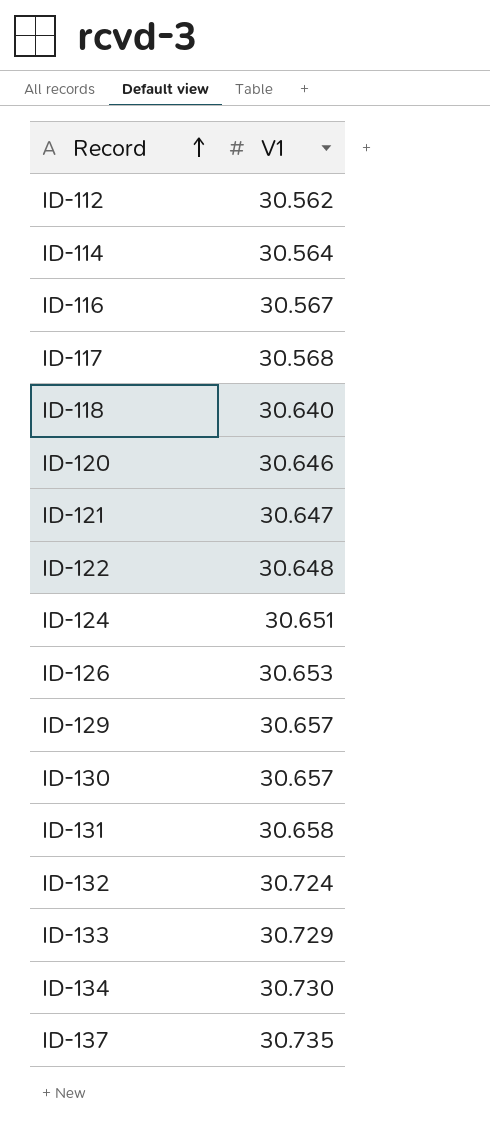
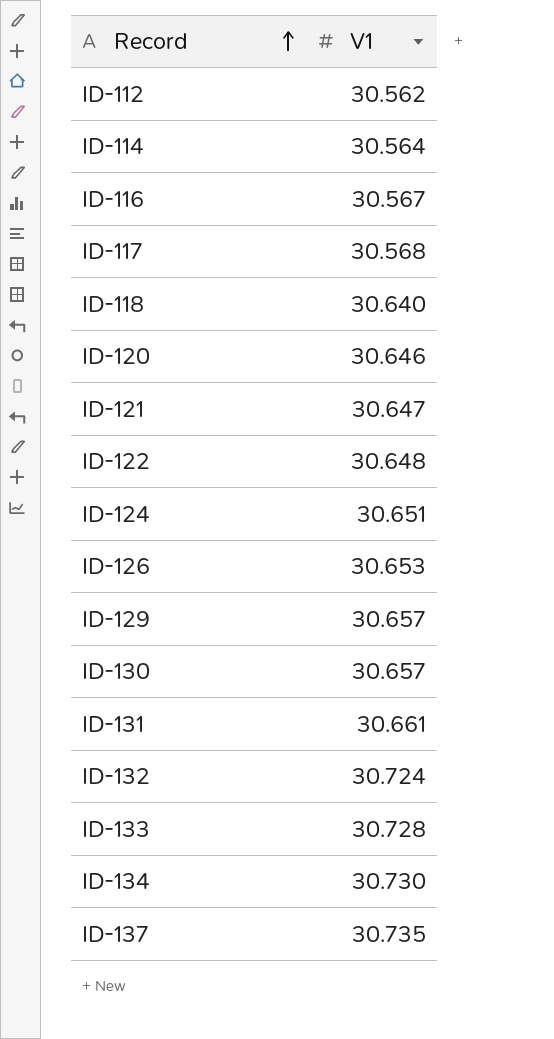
ID-131 | V1: 30.658 -> 30.661
ID-133 | V1: 30.729 -> 30.728

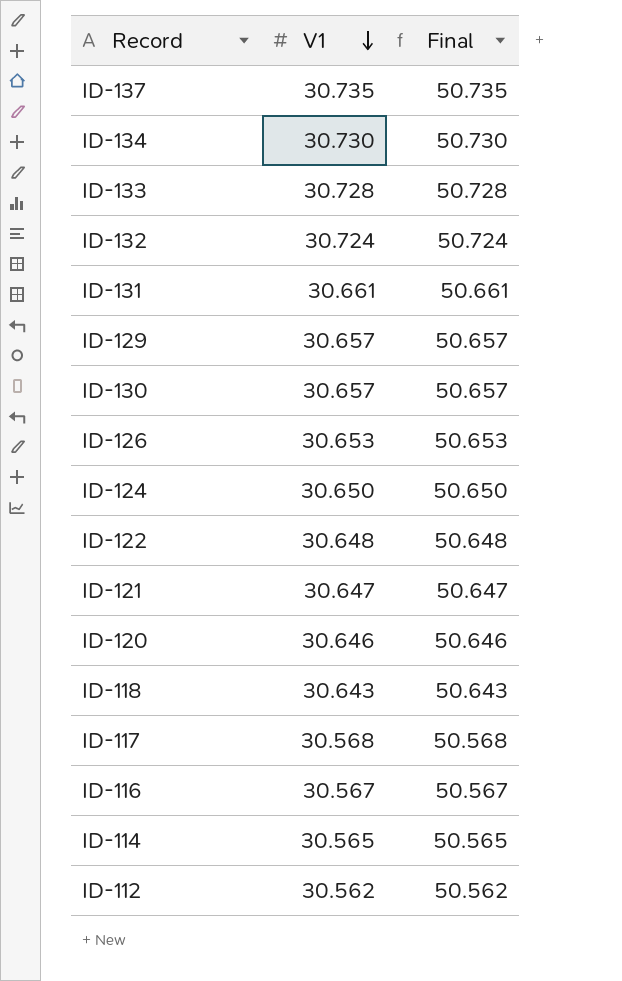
row order: Record ascending -> V1 descending
column Final | formula: none -> [V1] + 20
ID-124 | V1: 30.651 -> 30.650
ID-118 | V1: 30.640 -> 30.643
ID-114 | V1: 30.564 -> 30.565

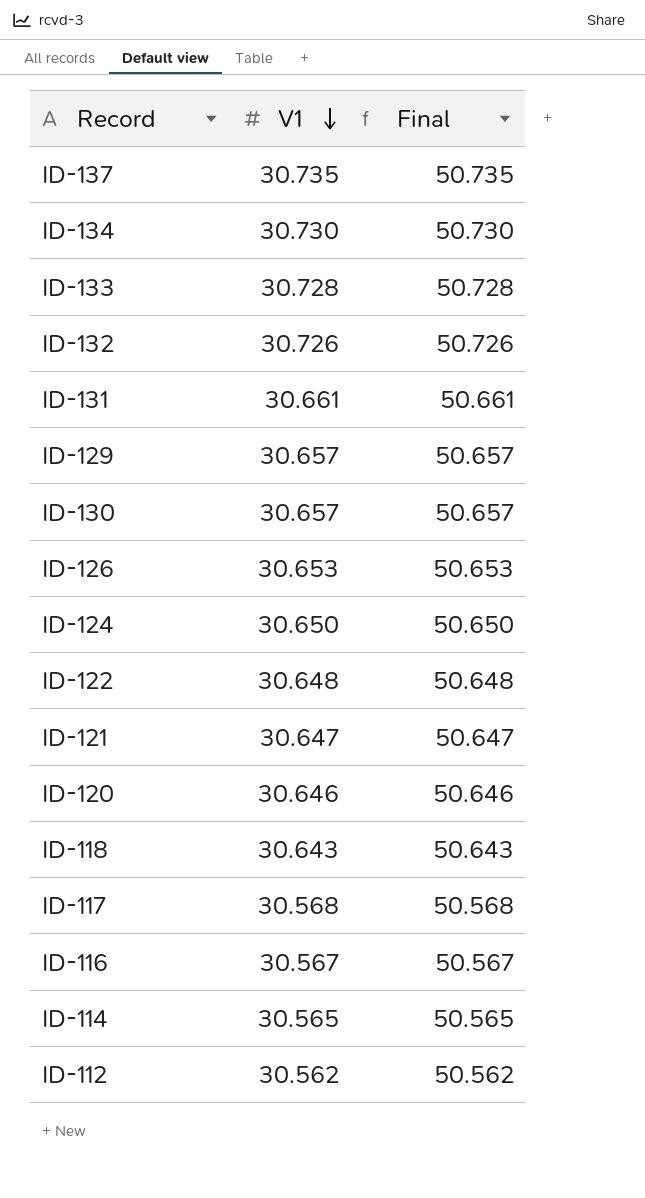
ID-132 | V1: 30.724 -> 30.726
ID-132 | Final: 50.724 -> 50.726

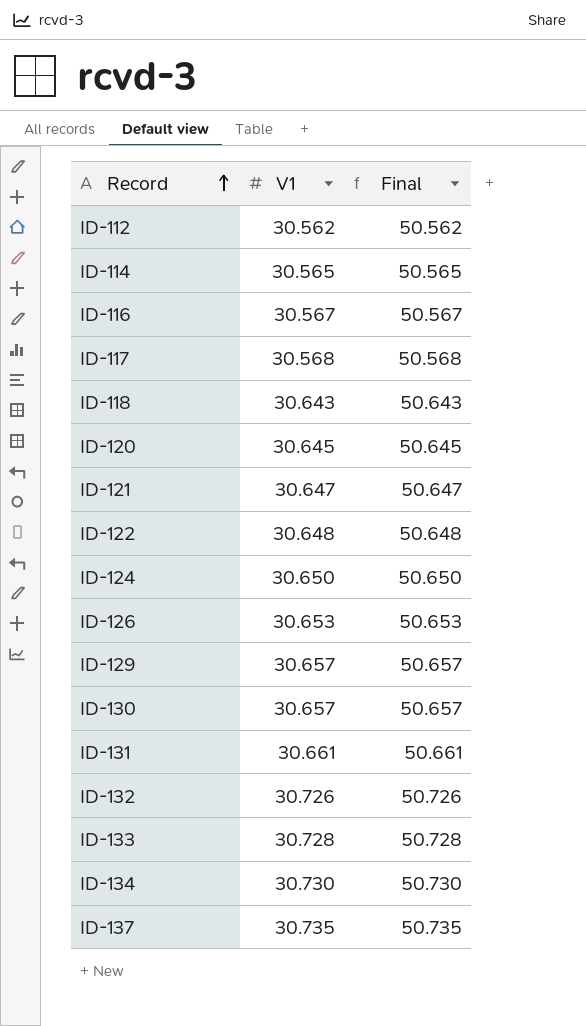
row order: V1 descending -> Record ascending
ID-120 | V1: 30.646 -> 30.645
ID-120 | Final: 50.646 -> 50.645

